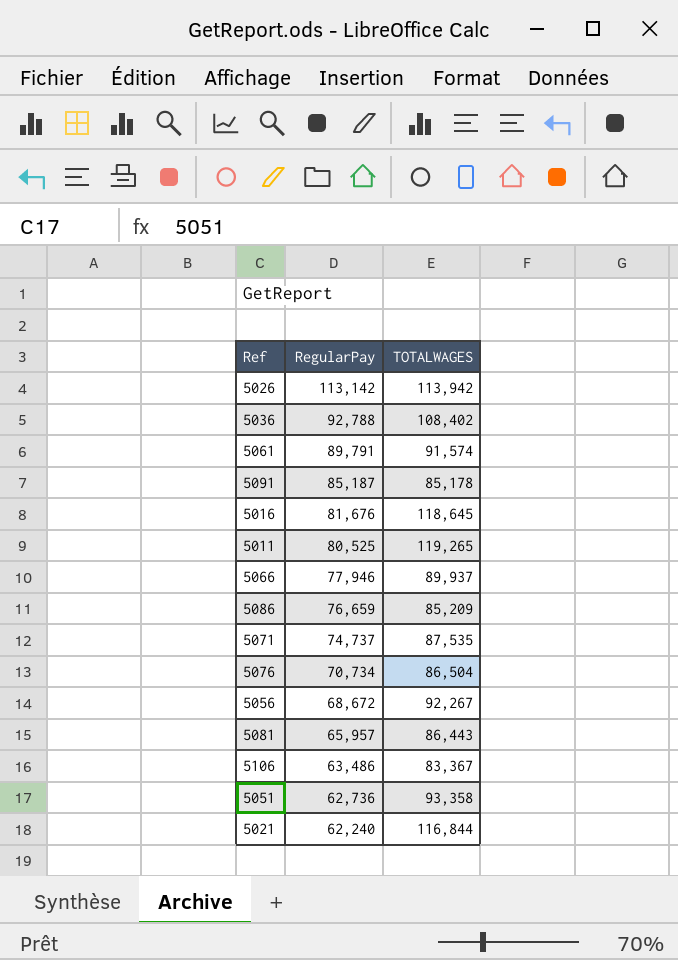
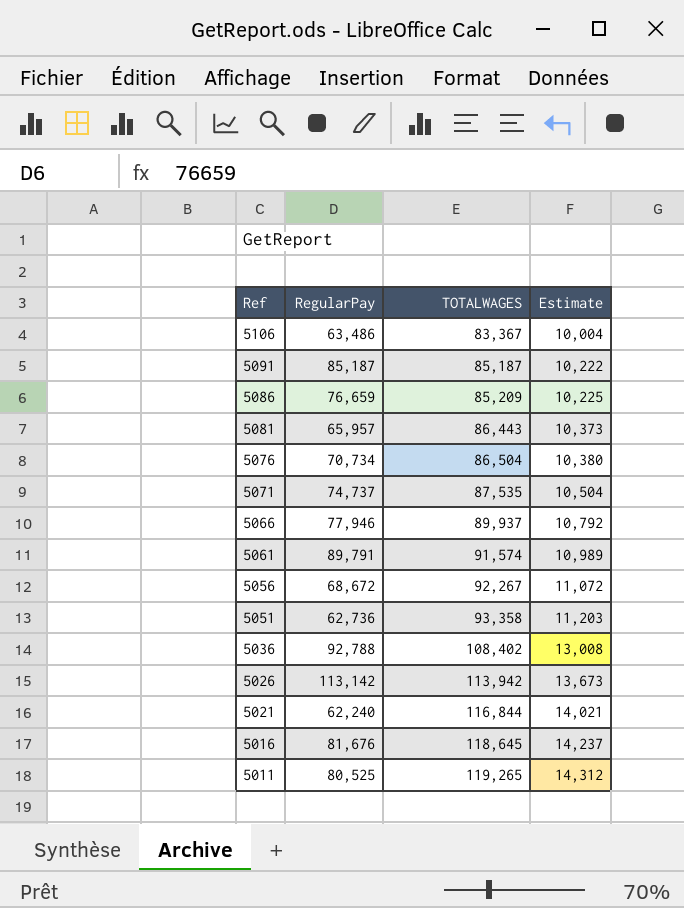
row order: RegularPay descending -> Ref descending
column Estimate | formula: none -> [TOTALWAGES] * 0.12
5091 | TOTALWAGES: 85,178 -> 85,187

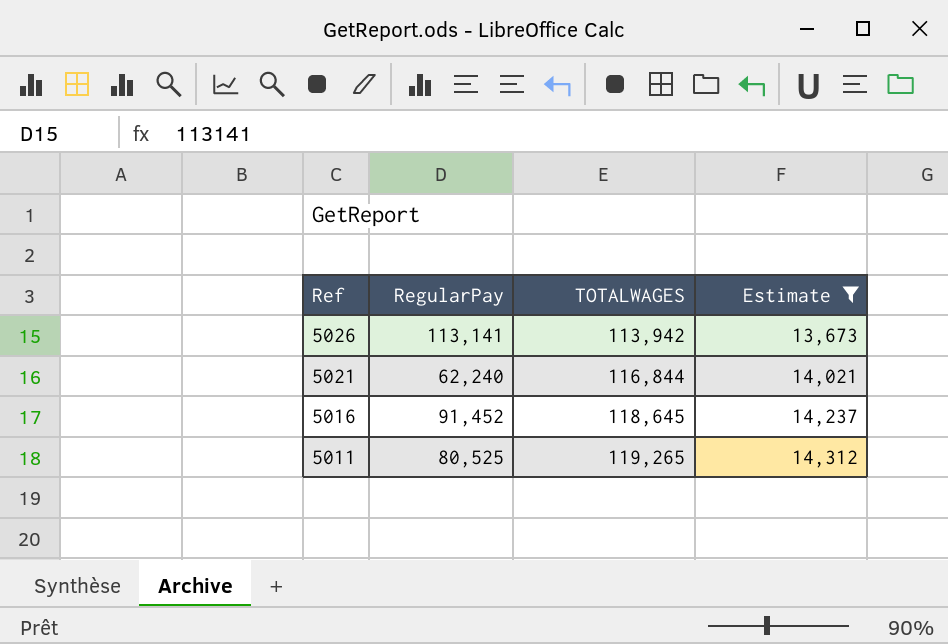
filter: none -> Estimate >= 13,673
5026 | RegularPay: 113,142 -> 113,141
5016 | RegularPay: 81,676 -> 91,452

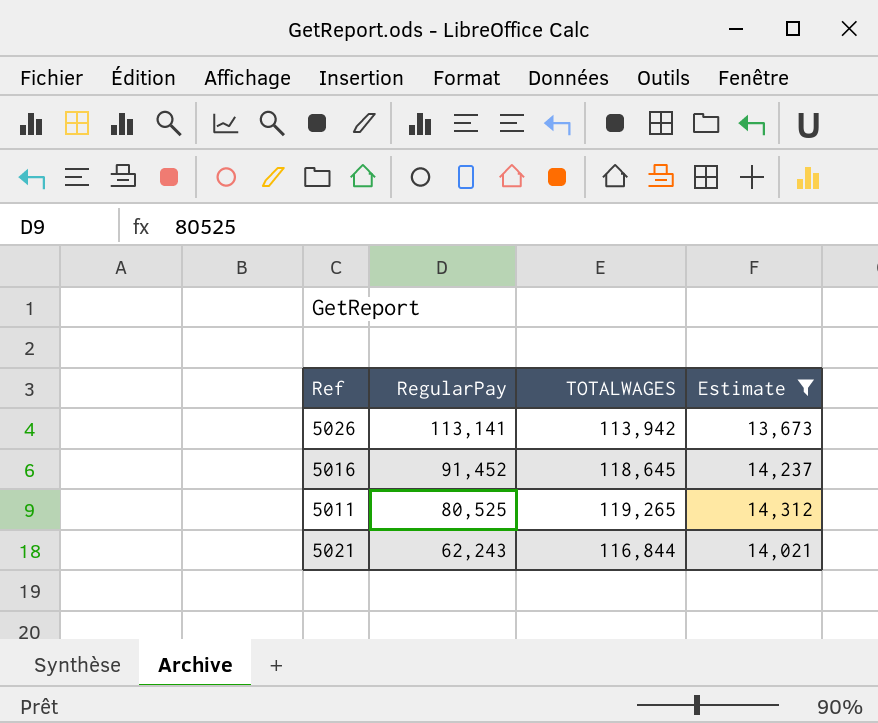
row order: Ref descending -> RegularPay descending
5021 | RegularPay: 62,240 -> 62,243

